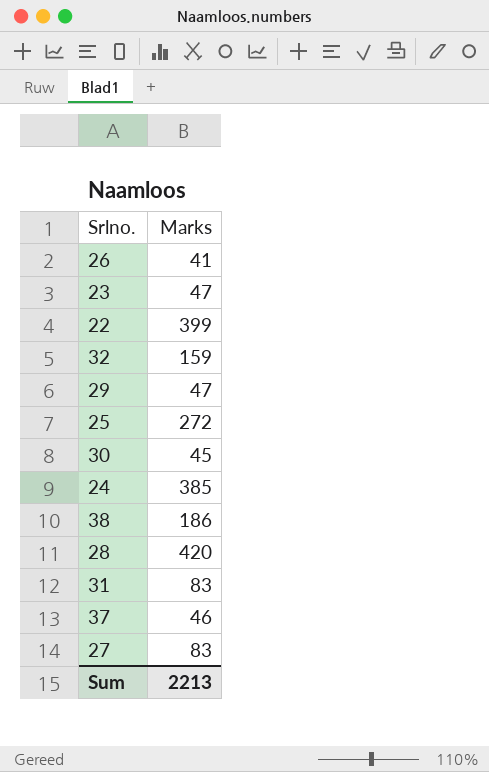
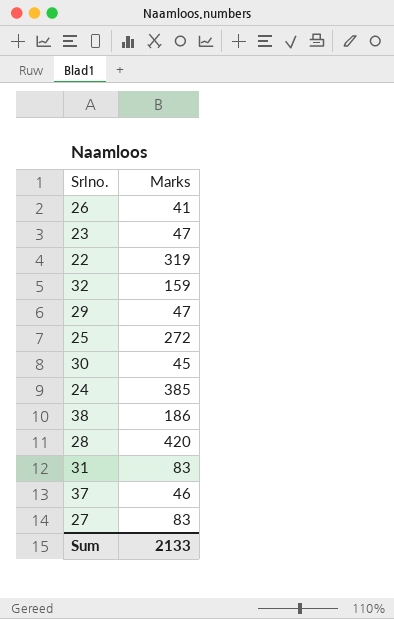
22 | Marks: 399 -> 319
Sum | Marks: 2213 -> 2133

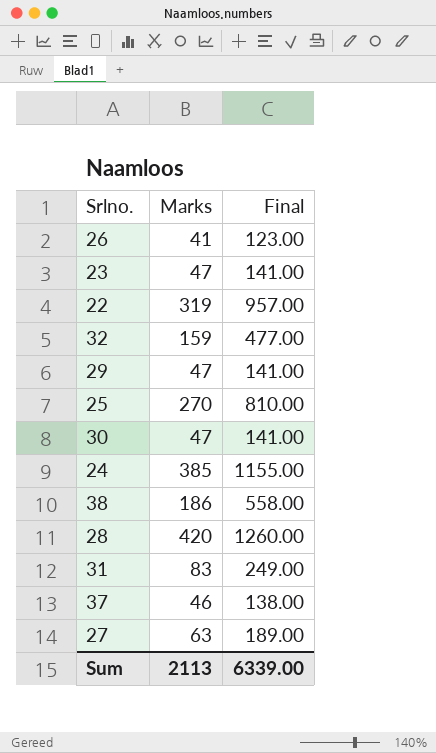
column Final | formula: none -> [Marks] * 3
25 | Marks: 272 -> 270
30 | Marks: 45 -> 47
27 | Marks: 83 -> 63
Sum | Marks: 2133 -> 2113

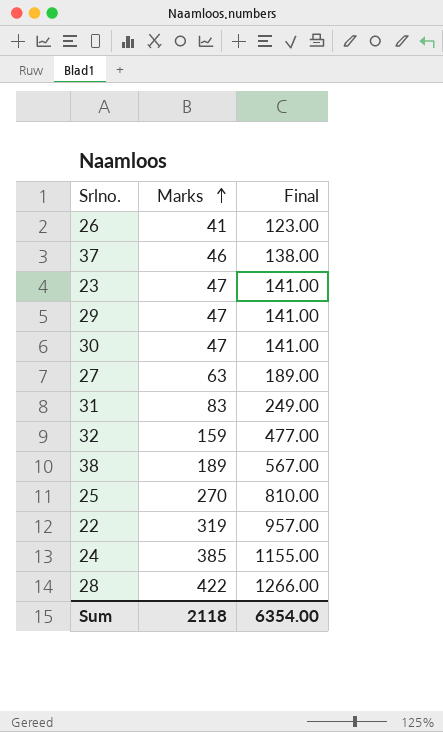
row order: none -> Marks ascending
38 | Marks: 186 -> 189
38 | Final: 558.00 -> 567.00
28 | Marks: 420 -> 422
28 | Final: 1260.00 -> 1266.00
Sum | Marks: 2113 -> 2118
Sum | Final: 6339.00 -> 6354.00

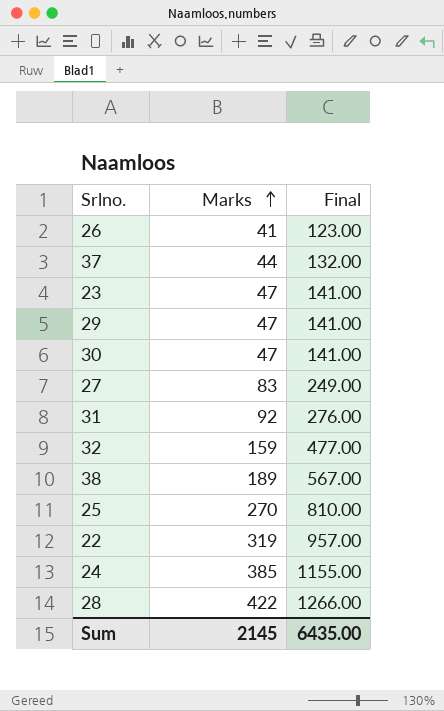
37 | Marks: 46 -> 44
37 | Final: 138.00 -> 132.00
27 | Marks: 63 -> 83
27 | Final: 189.00 -> 249.00
31 | Marks: 83 -> 92
31 | Final: 249.00 -> 276.00
Sum | Marks: 2118 -> 2145
Sum | Final: 6354.00 -> 6435.00

